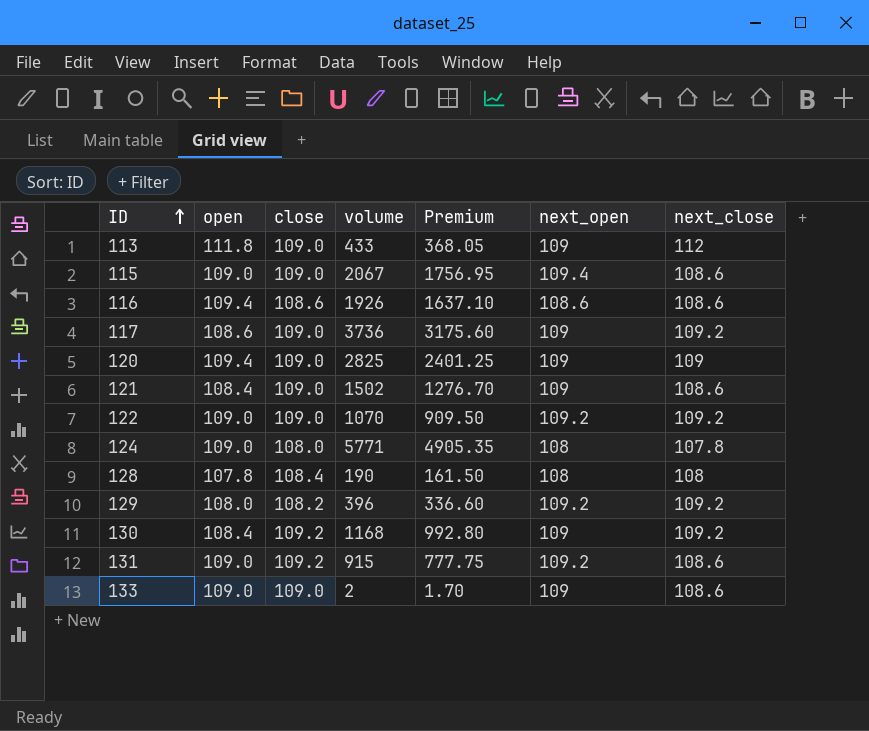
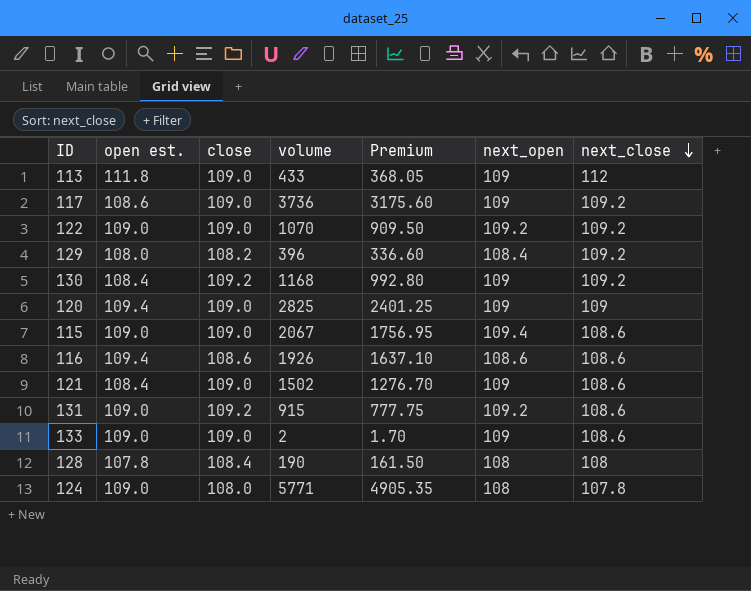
row order: ID ascending -> next_close descending
column name: open -> open est.
129 | next_open: 109.2 -> 108.4

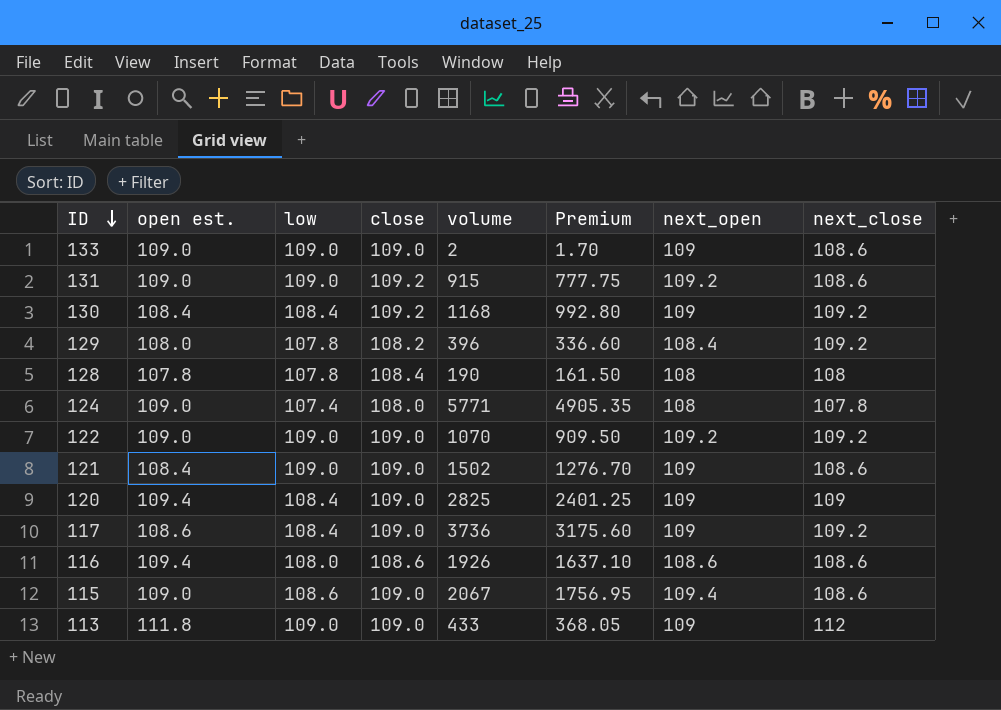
row order: next_close descending -> ID descending
column low | position: none -> 3

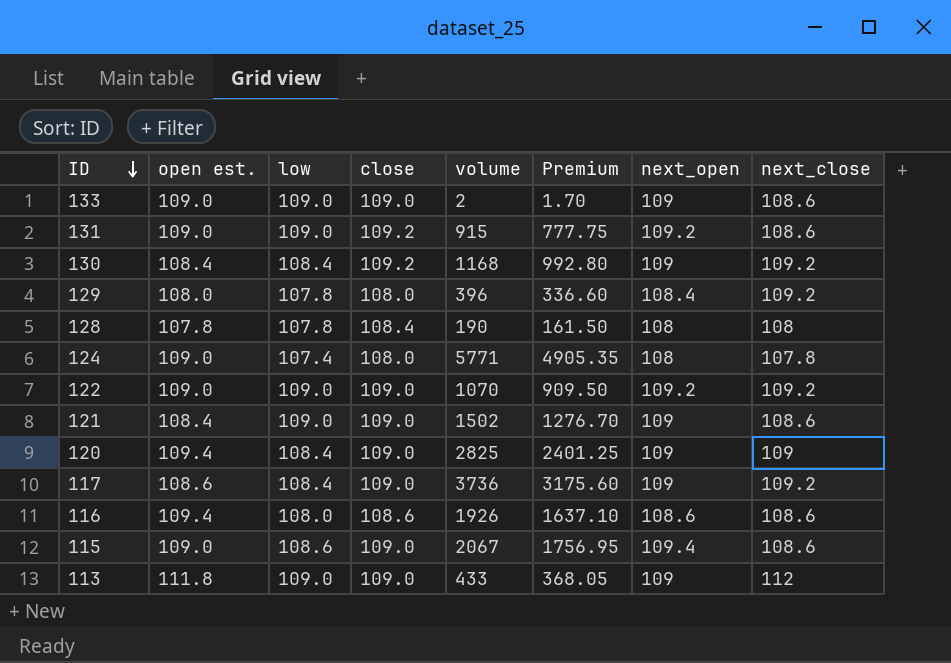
129 | close: 108.2 -> 108.0

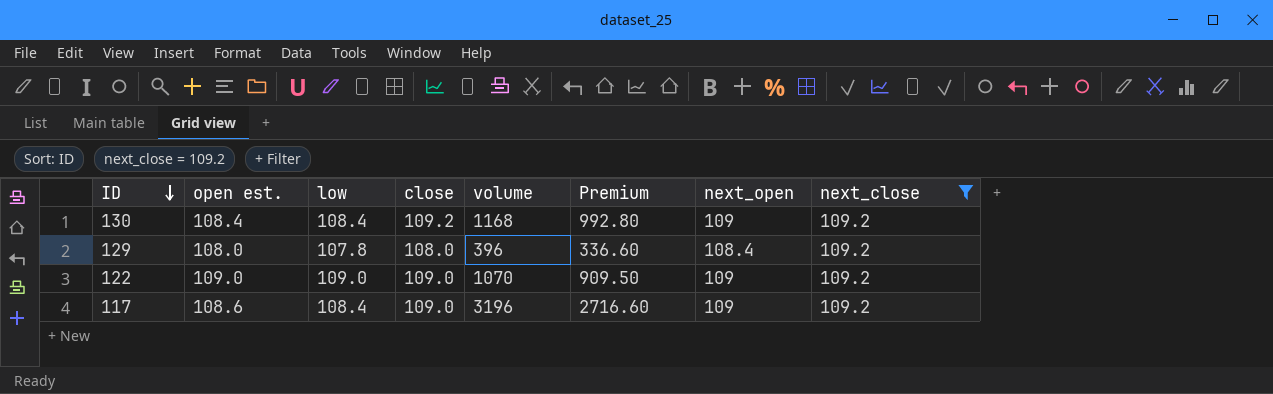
filter: none -> next_close = 109.2
122 | next_open: 109.2 -> 109
117 | volume: 3736 -> 3196
117 | Premium: 3175.60 -> 2716.60

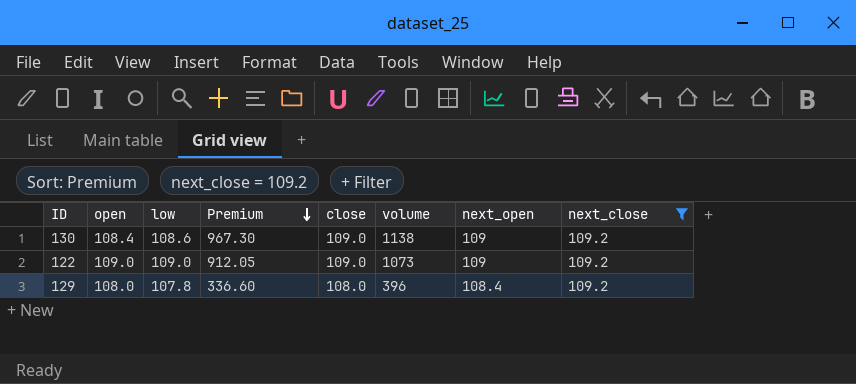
row order: ID descending -> Premium descending
column name: open est. -> open
column Premium | position: 6 -> 4
row 117: 108.6 | 108.4 | 109.0 | 3196 | 2716.60 | 109 | 109.2 -> none
130 | low: 108.4 -> 108.6
130 | Premium: 992.80 -> 967.30
130 | close: 109.2 -> 109.0
130 | volume: 1168 -> 1138
122 | Premium: 909.50 -> 912.05
122 | volume: 1070 -> 1073

